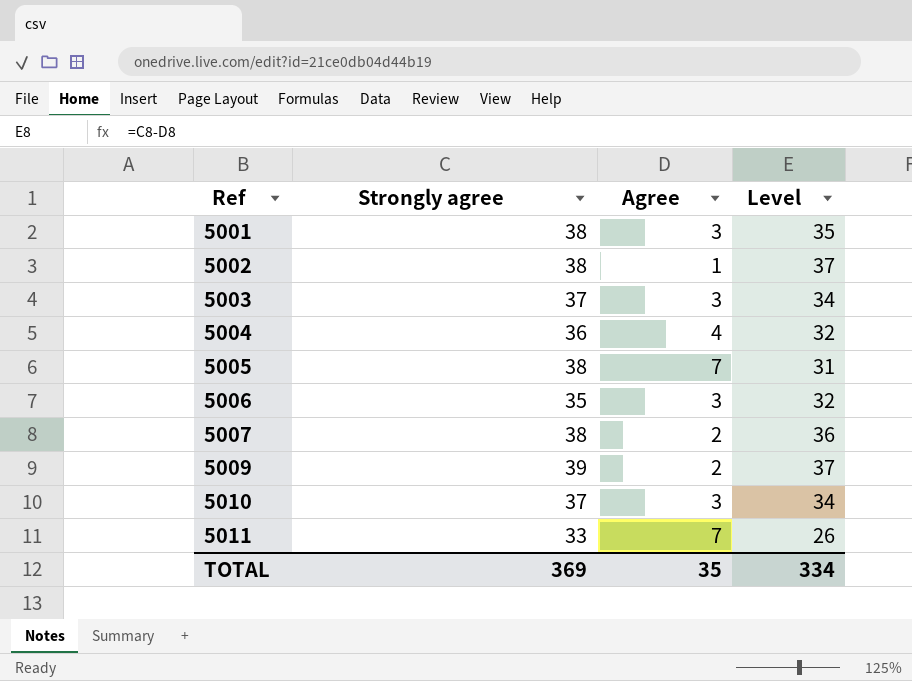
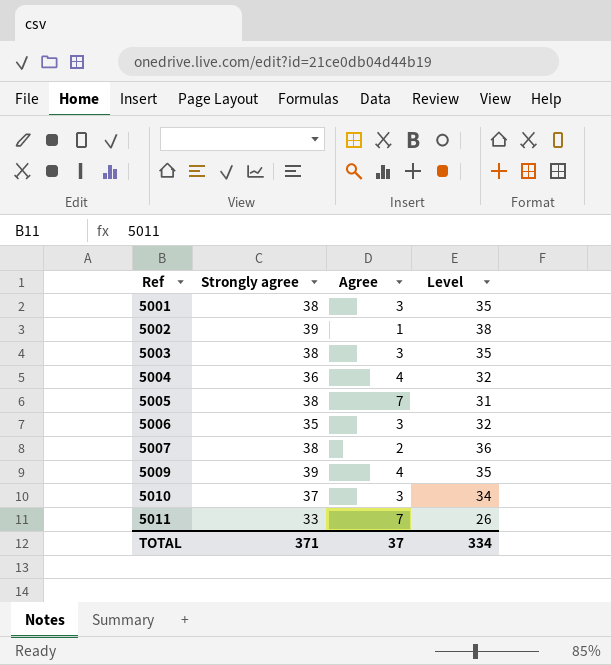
5002 | Strongly agree: 38 -> 39
5002 | Level: 37 -> 38
5003 | Strongly agree: 37 -> 38
5003 | Level: 34 -> 35
5009 | Agree: 2 -> 4
5009 | Level: 37 -> 35
TOTAL | Strongly agree: 369 -> 371
TOTAL | Agree: 35 -> 37

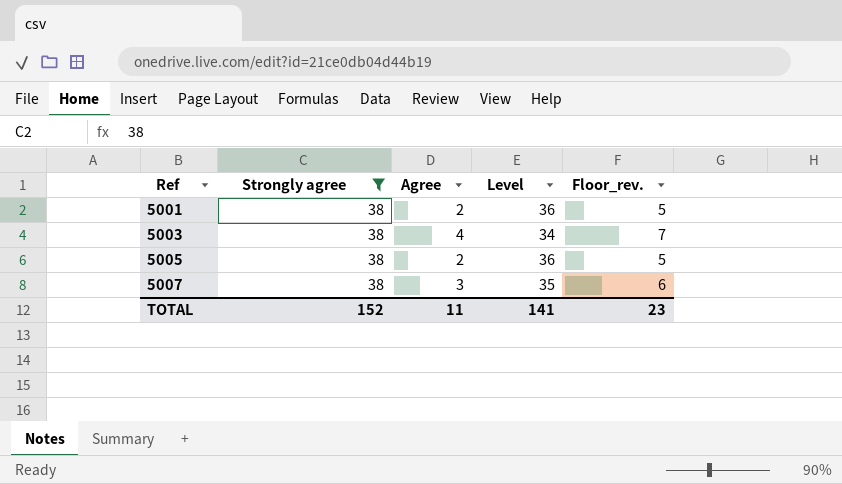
filter: none -> Strongly agree = 38
column Floor_rev. | formula: none -> [Agree] + 3
5001 | Agree: 3 -> 2
5001 | Level: 35 -> 36
5003 | Agree: 3 -> 4
5003 | Level: 35 -> 34
5005 | Agree: 7 -> 2
5005 | Level: 31 -> 36
5007 | Agree: 2 -> 3
5007 | Level: 36 -> 35
TOTAL | Strongly agree: 371 -> 152
TOTAL | Agree: 37 -> 11
TOTAL | Level: 334 -> 141

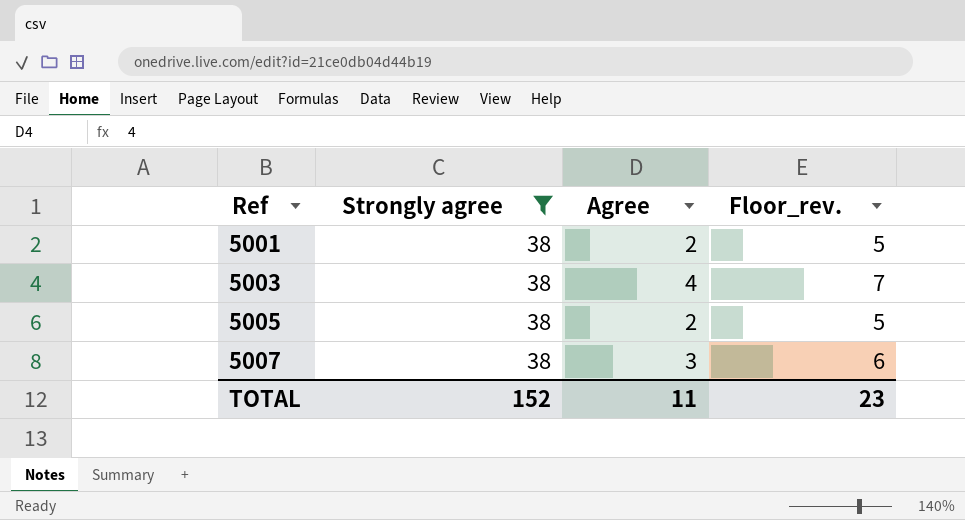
column Level | formula: [Strongly agree] - [Agree] -> none

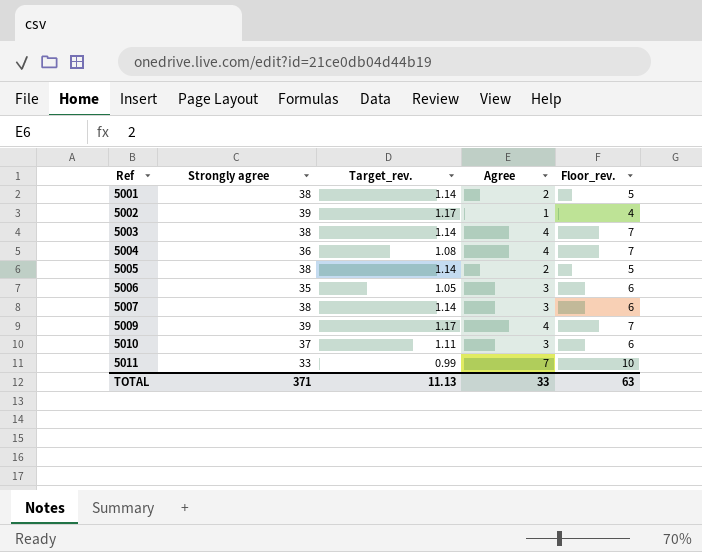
filter: Strongly agree = 38 -> none
column Target_rev. | formula: none -> [Strongly agree] * 0.03
TOTAL | Strongly agree: 152 -> 371
TOTAL | Agree: 11 -> 33
TOTAL | Floor_rev.: 23 -> 63

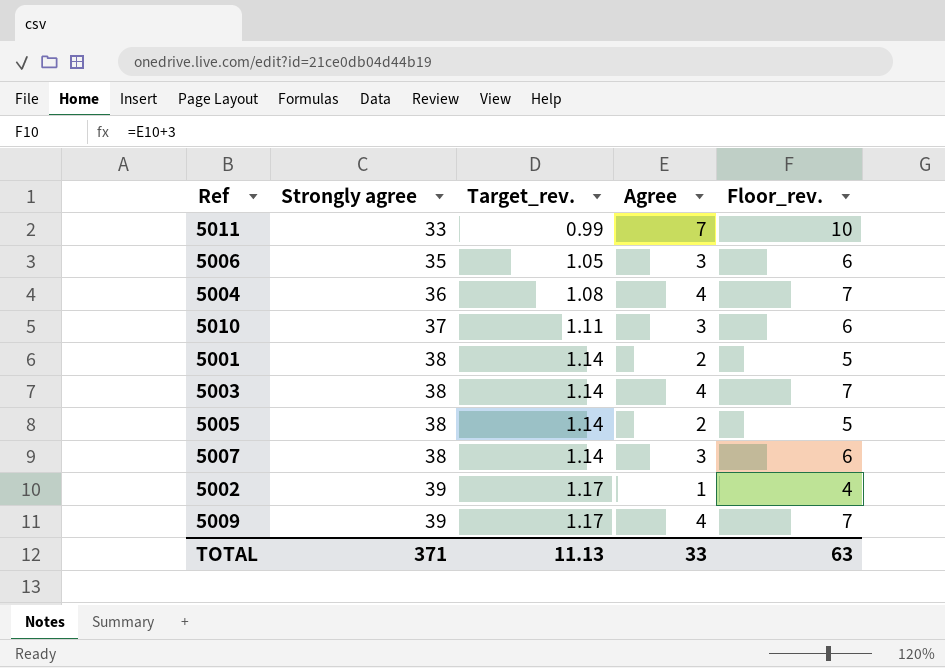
row order: Ref ascending -> Strongly agree ascending

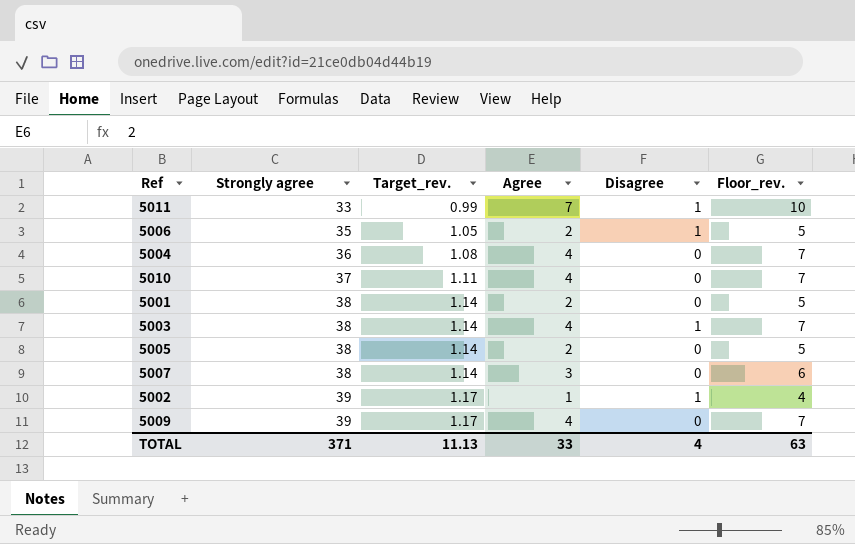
column Disagree | position: none -> 5
5006 | Agree: 3 -> 2
5006 | Floor_rev.: 6 -> 5
5010 | Agree: 3 -> 4
5010 | Floor_rev.: 6 -> 7

